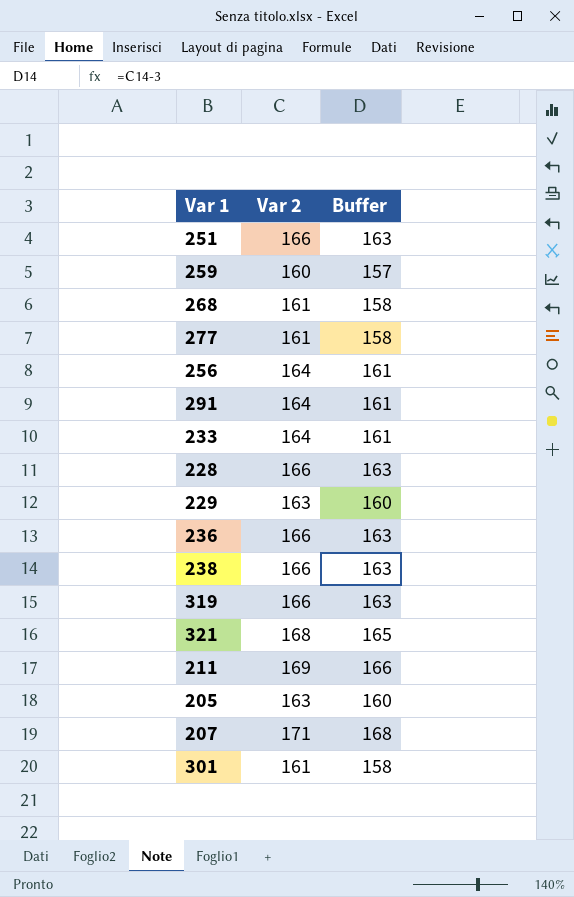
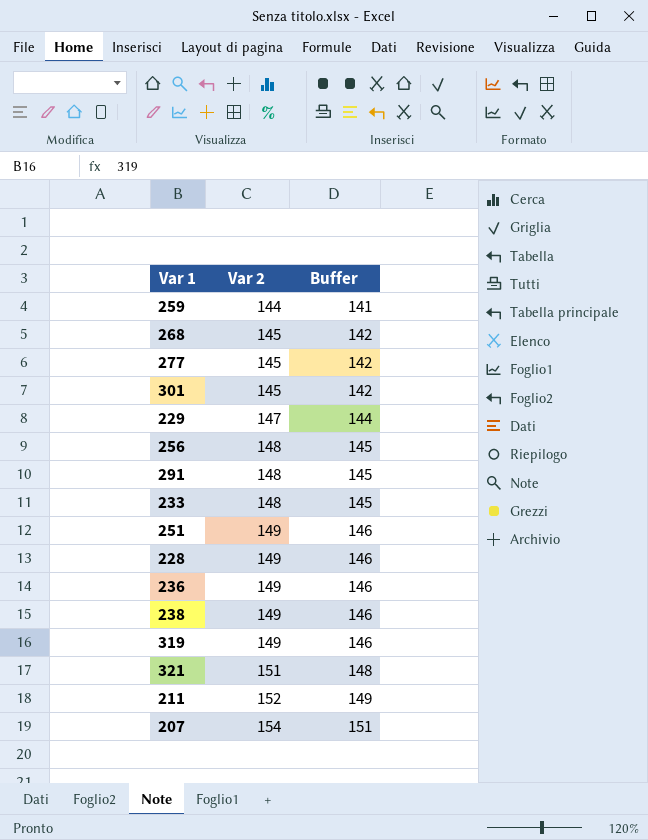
row order: none -> Var 2 ascending
row 205: 163 | 160 -> none
259 | Var 2: 160 -> 144
259 | Buffer: 157 -> 141
268 | Var 2: 161 -> 145
268 | Buffer: 158 -> 142
277 | Var 2: 161 -> 145
277 | Buffer: 158 -> 142
301 | Var 2: 161 -> 145
301 | Buffer: 158 -> 142
229 | Var 2: 163 -> 147
229 | Buffer: 160 -> 144
256 | Var 2: 164 -> 148
256 | Buffer: 161 -> 145
291 | Var 2: 164 -> 148
291 | Buffer: 161 -> 145
233 | Var 2: 164 -> 148
233 | Buffer: 161 -> 145
251 | Var 2: 166 -> 149
251 | Buffer: 163 -> 146
228 | Var 2: 166 -> 149
228 | Buffer: 163 -> 146
236 | Var 2: 166 -> 149
236 | Buffer: 163 -> 146
238 | Var 2: 166 -> 149
238 | Buffer: 163 -> 146
319 | Var 2: 166 -> 149
319 | Buffer: 163 -> 146
321 | Var 2: 168 -> 151
321 | Buffer: 165 -> 148
211 | Var 2: 169 -> 152
211 | Buffer: 166 -> 149
207 | Var 2: 171 -> 154
207 | Buffer: 168 -> 151

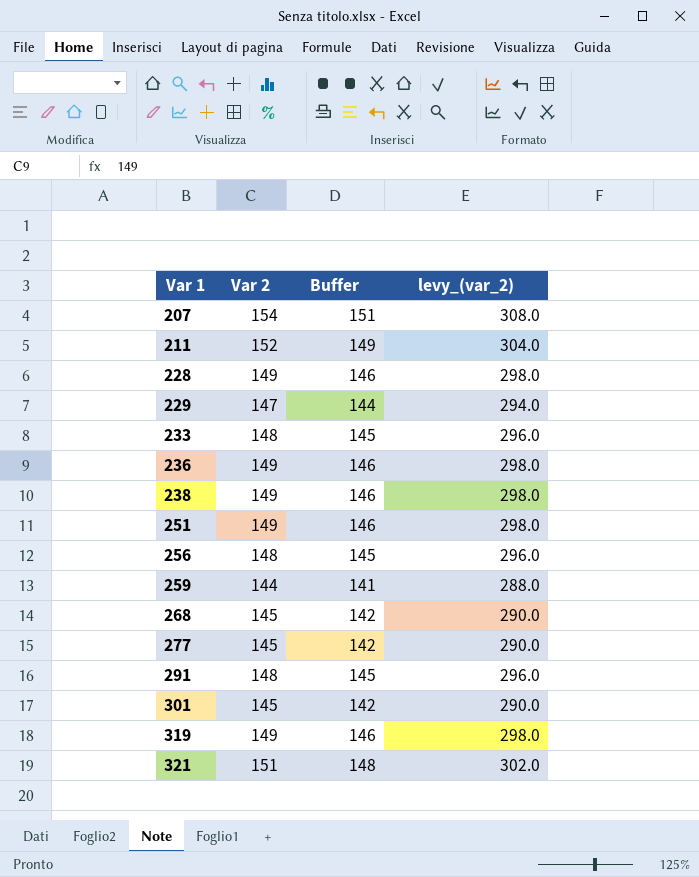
row order: Var 2 ascending -> Var 1 ascending
column levy_(var_2) | formula: none -> [Var 2] * 2

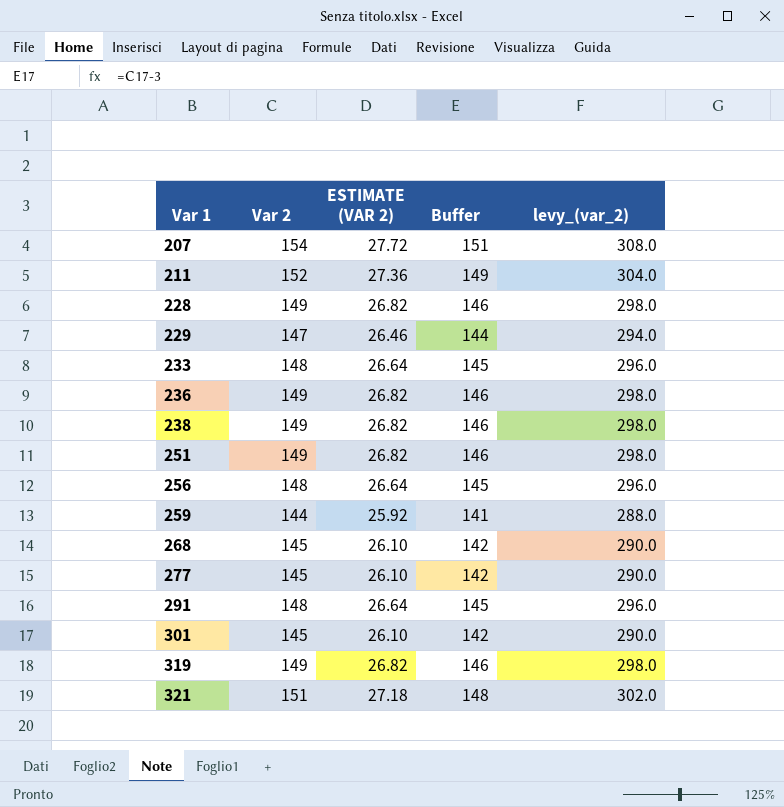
column ESTIMATE (VAR 2) | formula: none -> [Var 2] * 0.18

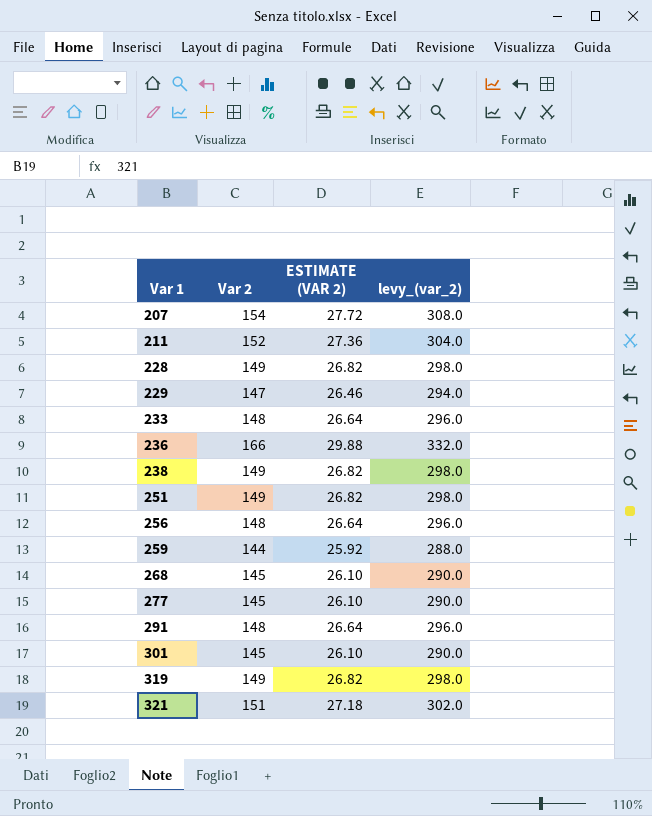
column Buffer | formula: [Var 2] - 3 -> none
236 | Var 2: 149 -> 166
236 | ESTIMATE (VAR 2): 26.82 -> 29.88
236 | levy_(var_2): 298.0 -> 332.0

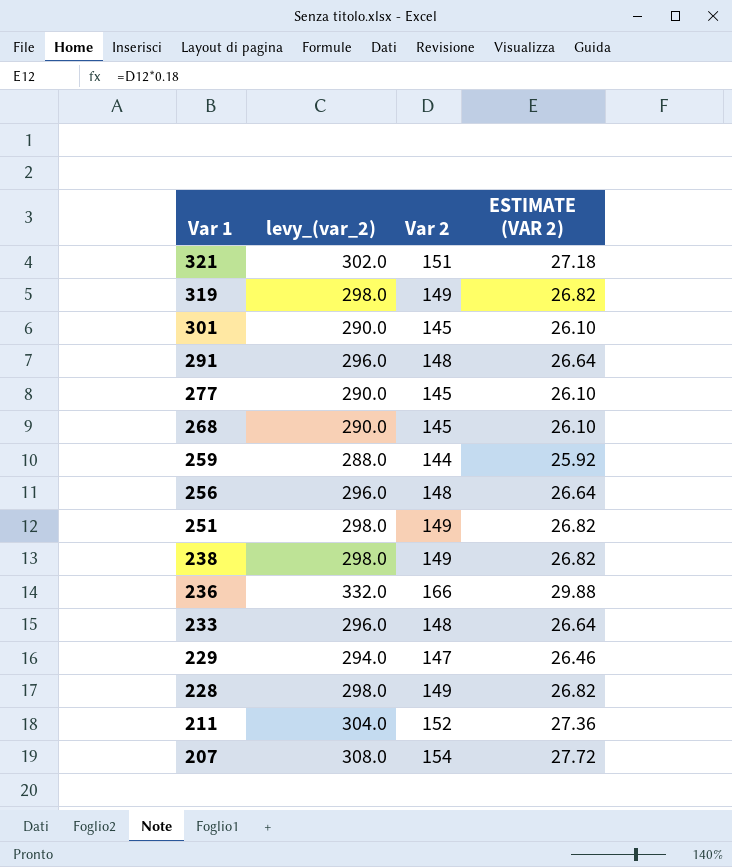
row order: Var 1 ascending -> Var 1 descending
column levy_(var_2) | position: 4 -> 2

